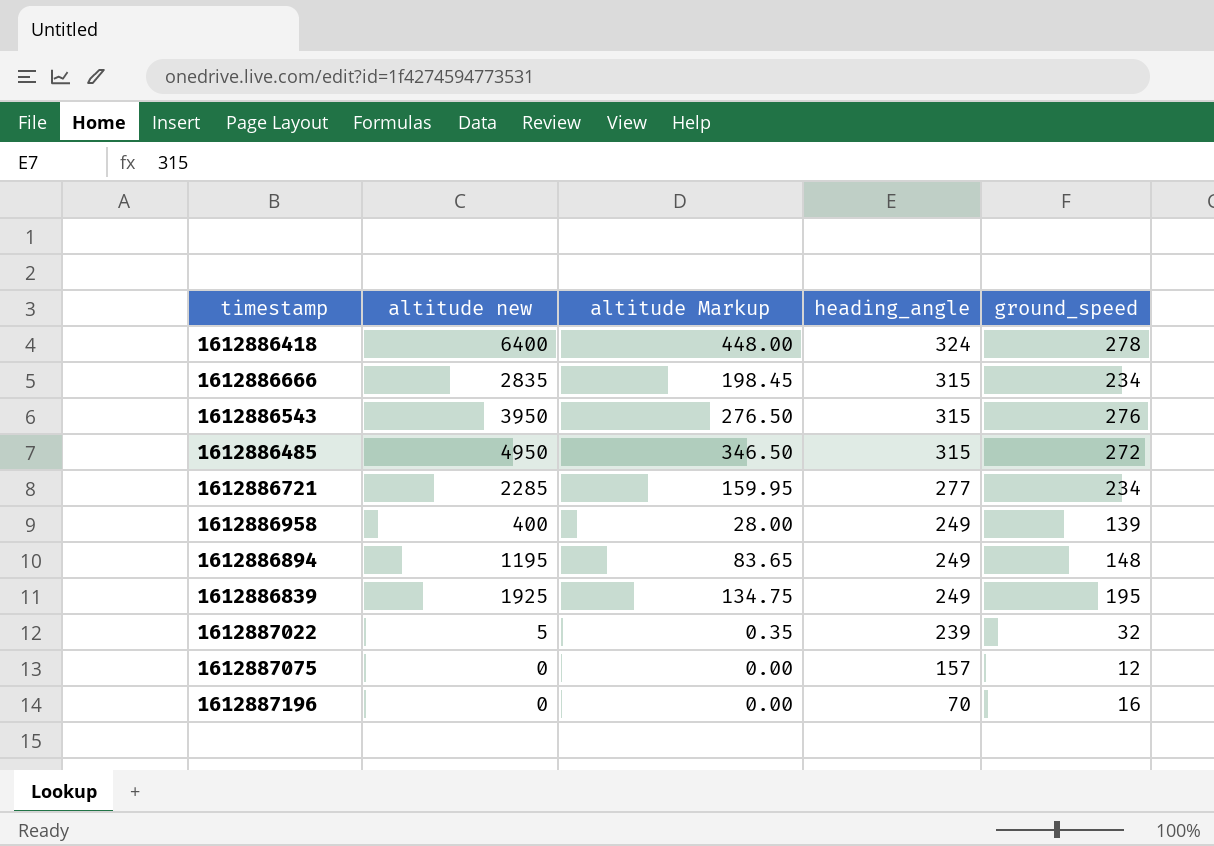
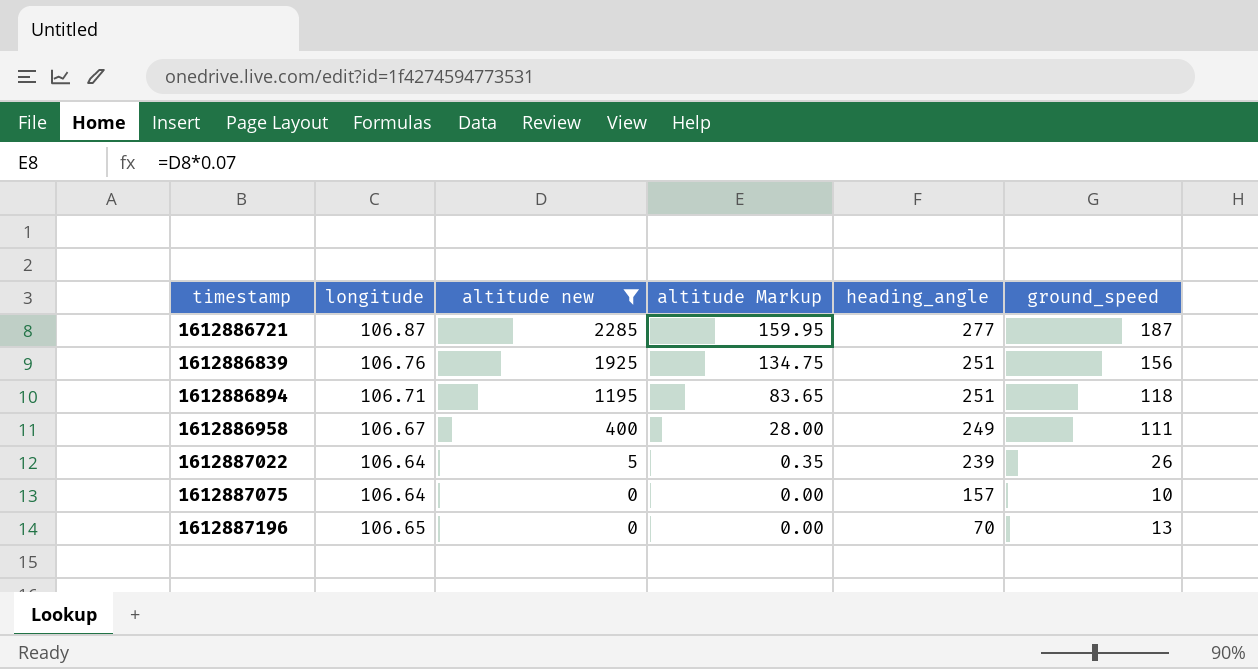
filter: none -> altitude new <= 2285
row order: heading_angle descending -> timestamp ascending
column longitude | position: none -> 2
1612886721 | ground_speed: 234 -> 187
1612886839 | heading_angle: 249 -> 251
1612886839 | ground_speed: 195 -> 156
1612886894 | heading_angle: 249 -> 251
1612886894 | ground_speed: 148 -> 118
1612886958 | ground_speed: 139 -> 111
1612887022 | ground_speed: 32 -> 26
1612887075 | ground_speed: 12 -> 10
1612887196 | ground_speed: 16 -> 13

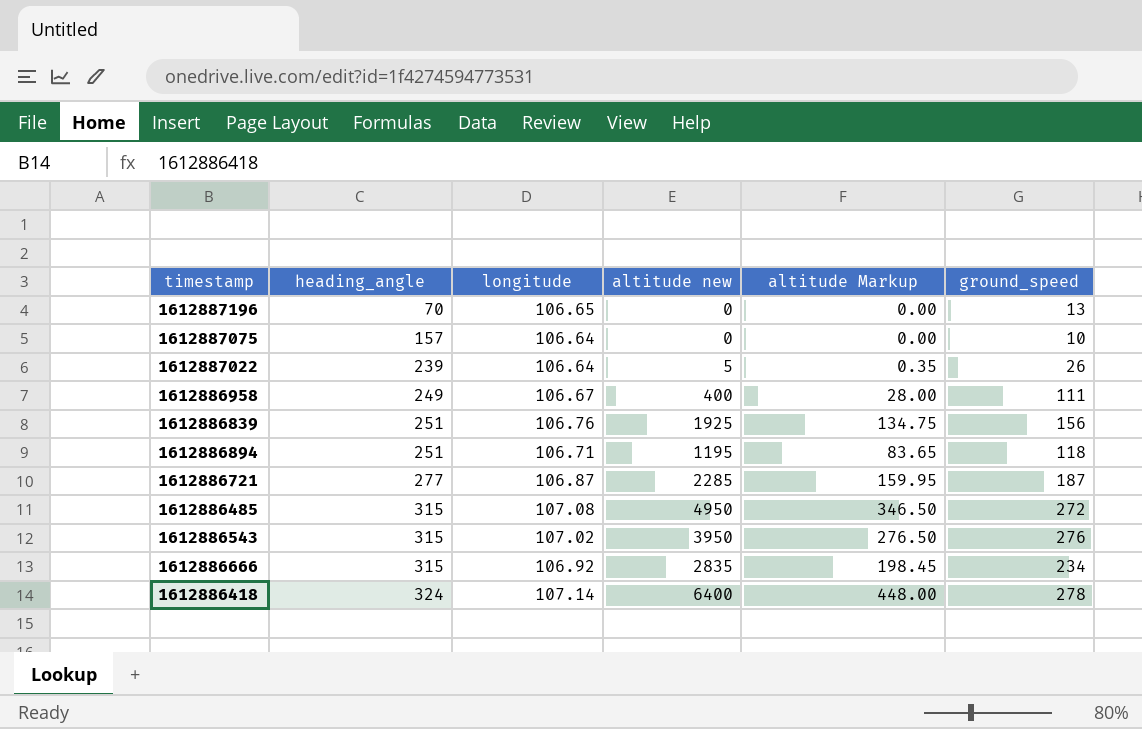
filter: altitude new <= 2285 -> none
row order: timestamp ascending -> heading_angle ascending
column heading_angle | position: 5 -> 2

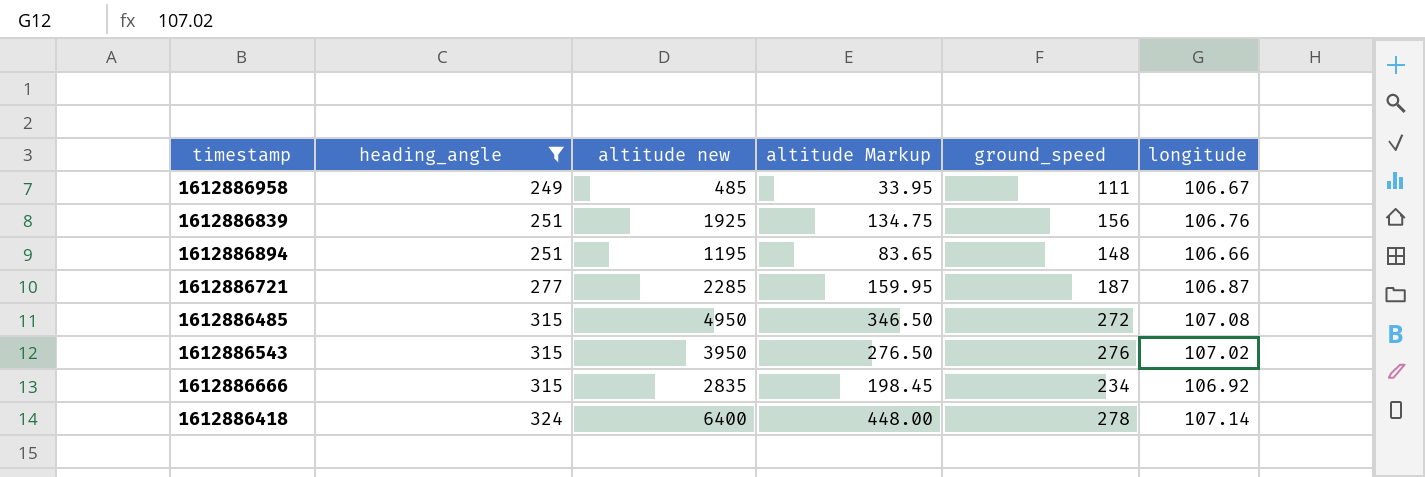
filter: none -> heading_angle >= 249
column longitude | position: 3 -> 6
1612886958 | altitude new: 400 -> 485
1612886958 | altitude Markup: 28.00 -> 33.95
1612886894 | ground_speed: 118 -> 148
1612886894 | longitude: 106.71 -> 106.66

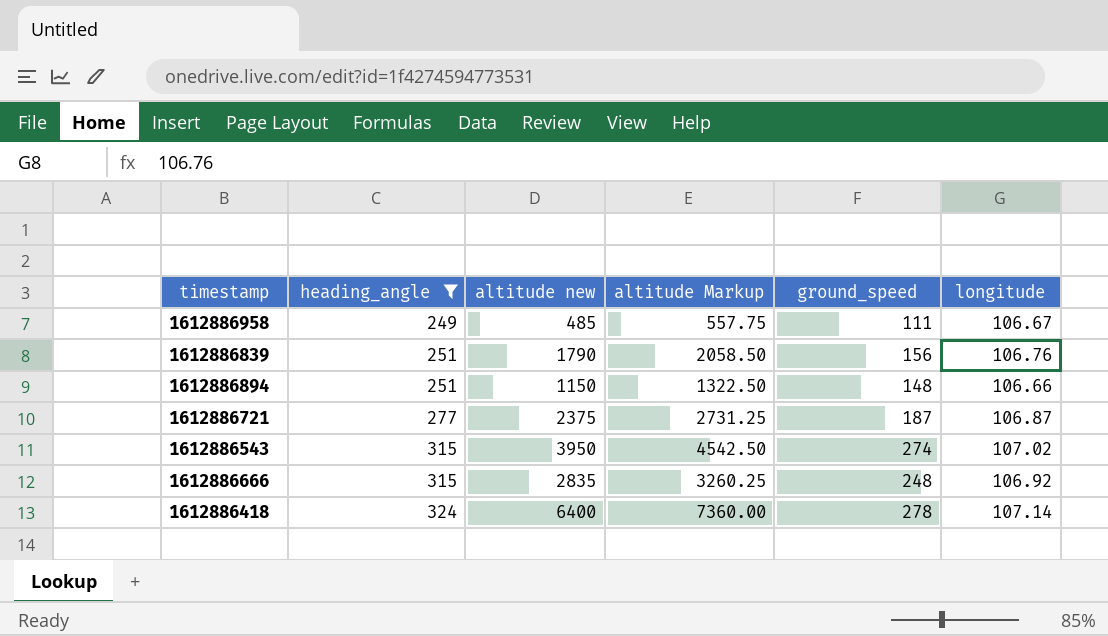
column altitude Markup | formula: [altitude new] * 0.07 -> [altitude new] * 1.15
row 1612886485: 315 | 4950 | 346.50 | 272 | 107.08 -> none
1612886839 | altitude new: 1925 -> 1790
1612886894 | altitude new: 1195 -> 1150
1612886721 | altitude new: 2285 -> 2375
1612886543 | ground_speed: 276 -> 274
1612886666 | ground_speed: 234 -> 248

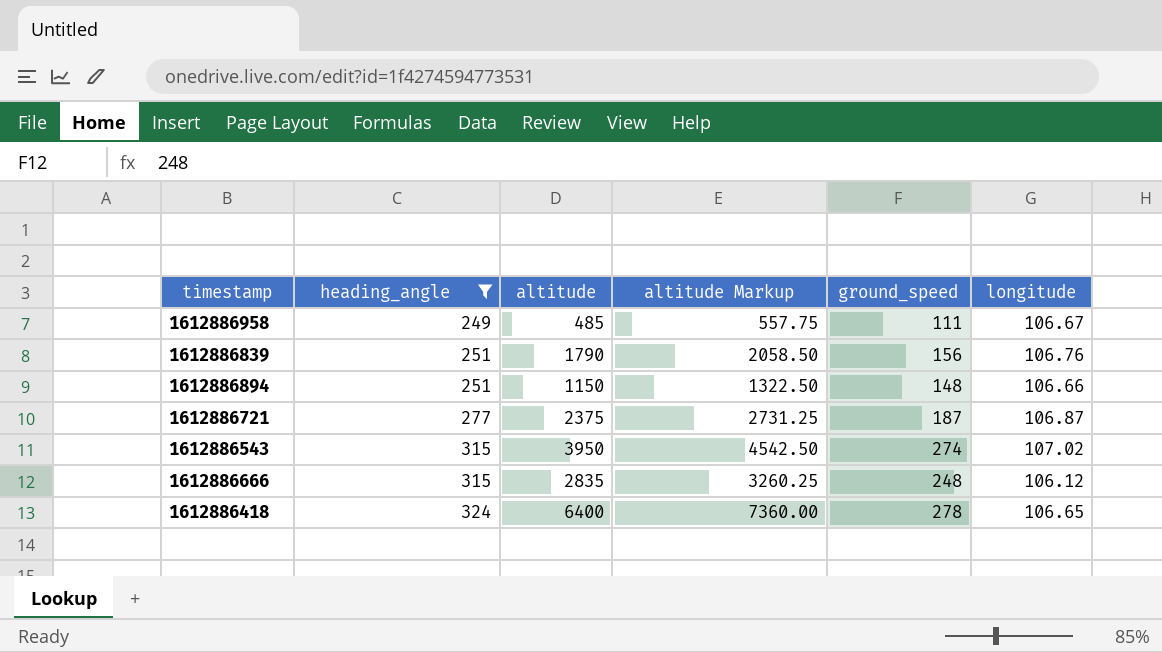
column name: altitude new -> altitude
1612886666 | longitude: 106.92 -> 106.12
1612886418 | longitude: 107.14 -> 106.65

